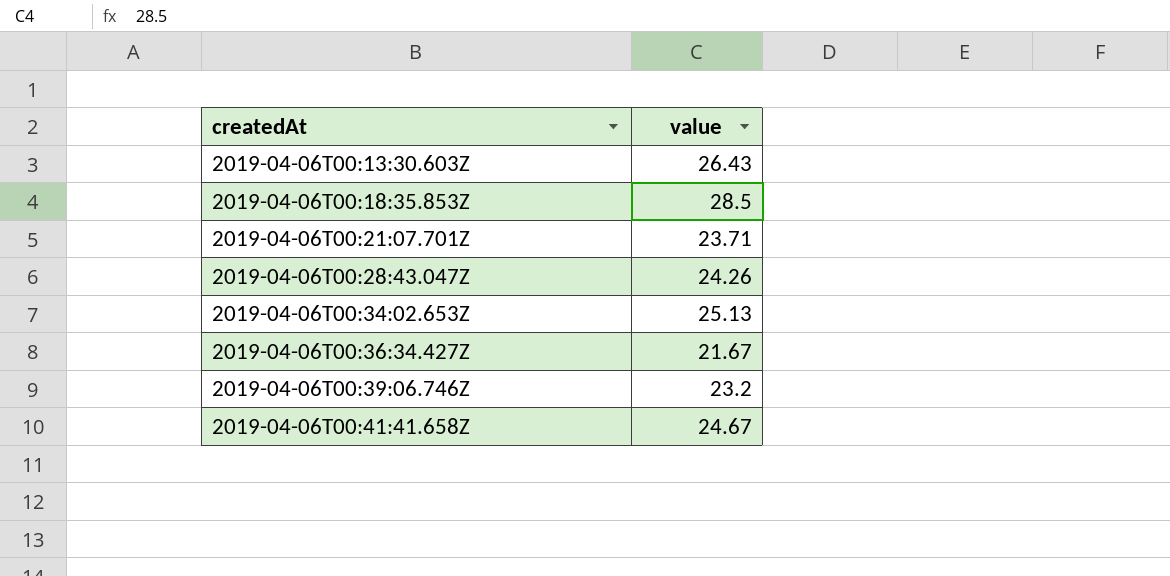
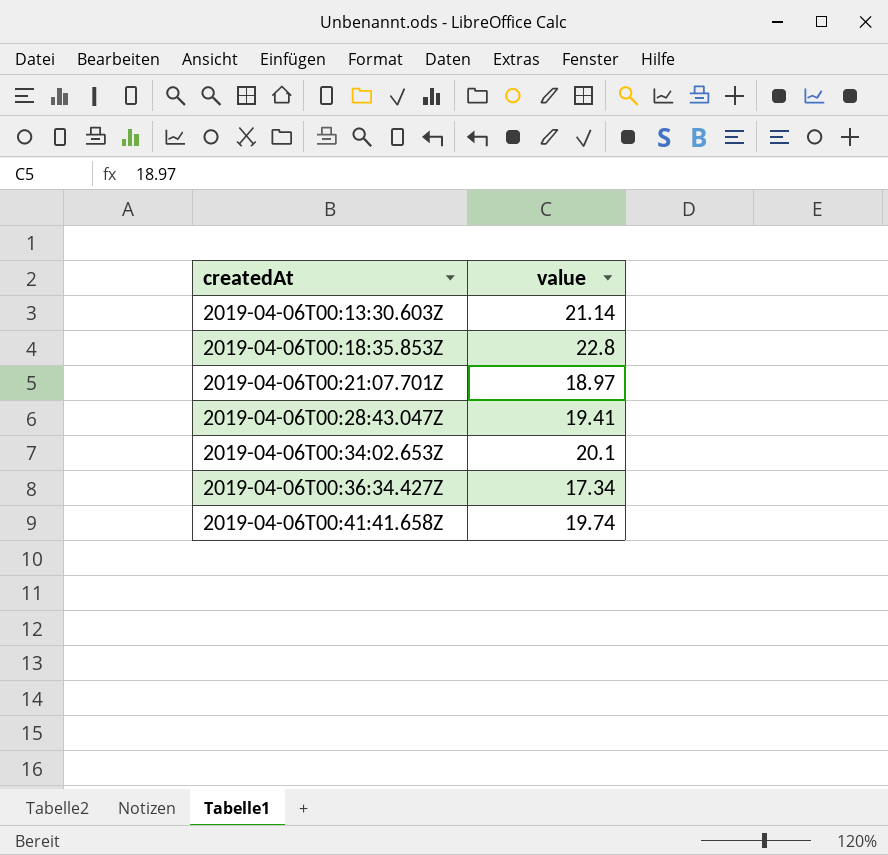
row 2019-04-06T00:39:06.746Z: 23.2 -> none
2019-04-06T00:13:30.603Z | value: 26.43 -> 21.14
2019-04-06T00:18:35.853Z | value: 28.5 -> 22.8
2019-04-06T00:21:07.701Z | value: 23.71 -> 18.97
2019-04-06T00:28:43.047Z | value: 24.26 -> 19.41
2019-04-06T00:34:02.653Z | value: 25.13 -> 20.1
2019-04-06T00:36:34.427Z | value: 21.67 -> 17.34
2019-04-06T00:41:41.658Z | value: 24.67 -> 19.74

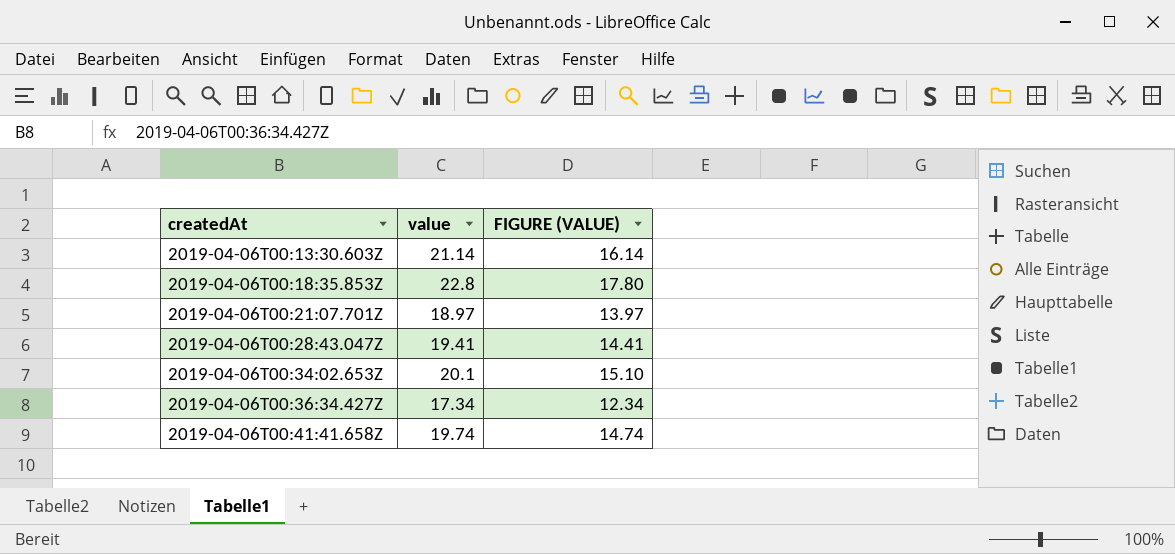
column FIGURE (VALUE) | formula: none -> [value] - 5

